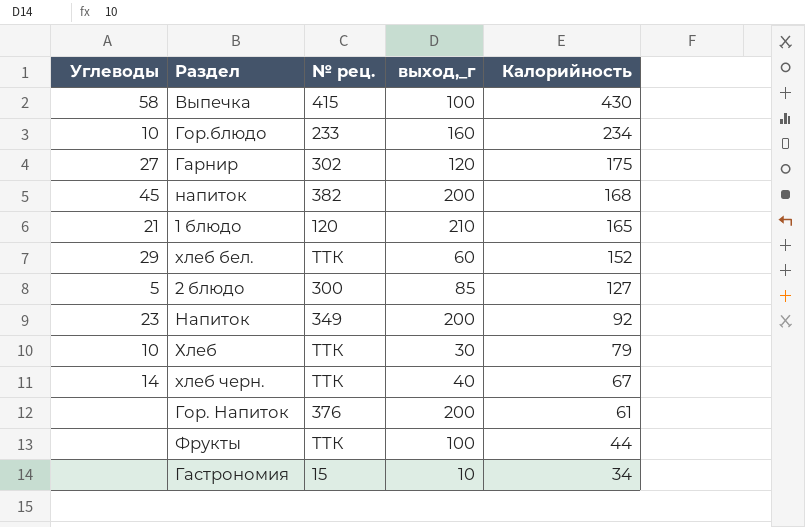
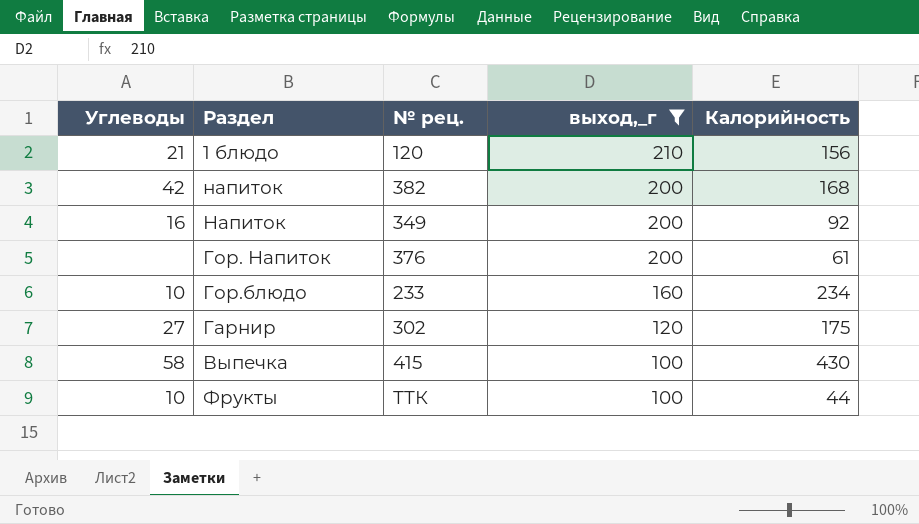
filter: none -> выход,_г >= 100
row order: Калорийность descending -> выход,_г descending
1 блюдо | Калорийность: 165 -> 156
напиток | Углеводы: 45 -> 42
Напиток | Углеводы: 23 -> 16
Фрукты | Углеводы: none -> 10

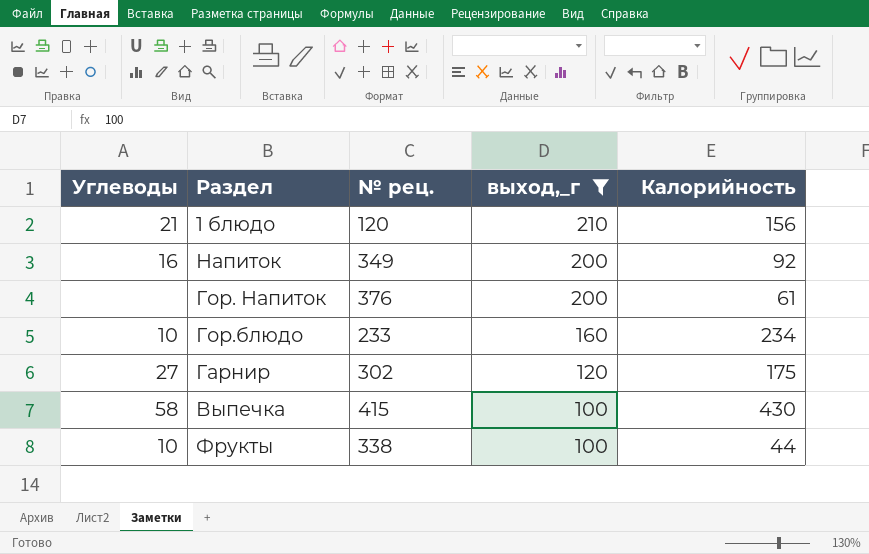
row напиток: 42 | 382 | 200 | 168 -> none
Фрукты | № рец.: ТТК -> 338

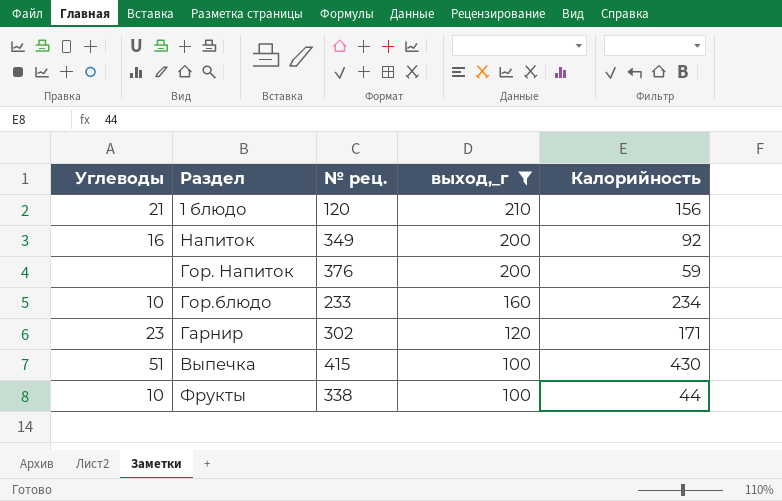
Гор. Напиток | Калорийность: 61 -> 59
Гарнир | Углеводы: 27 -> 23
Гарнир | Калорийность: 175 -> 171
Выпечка | Углеводы: 58 -> 51

